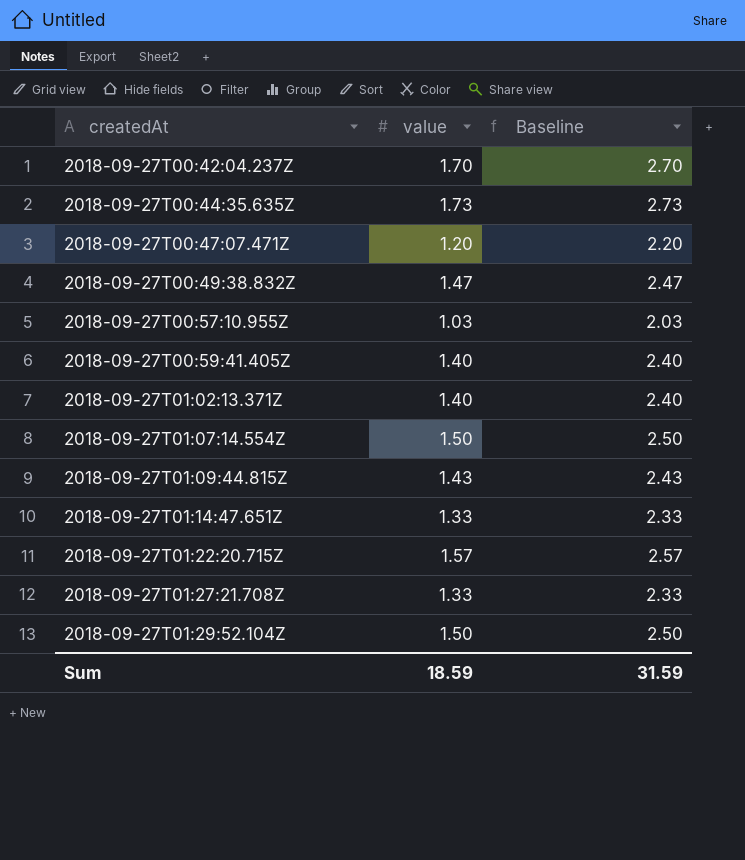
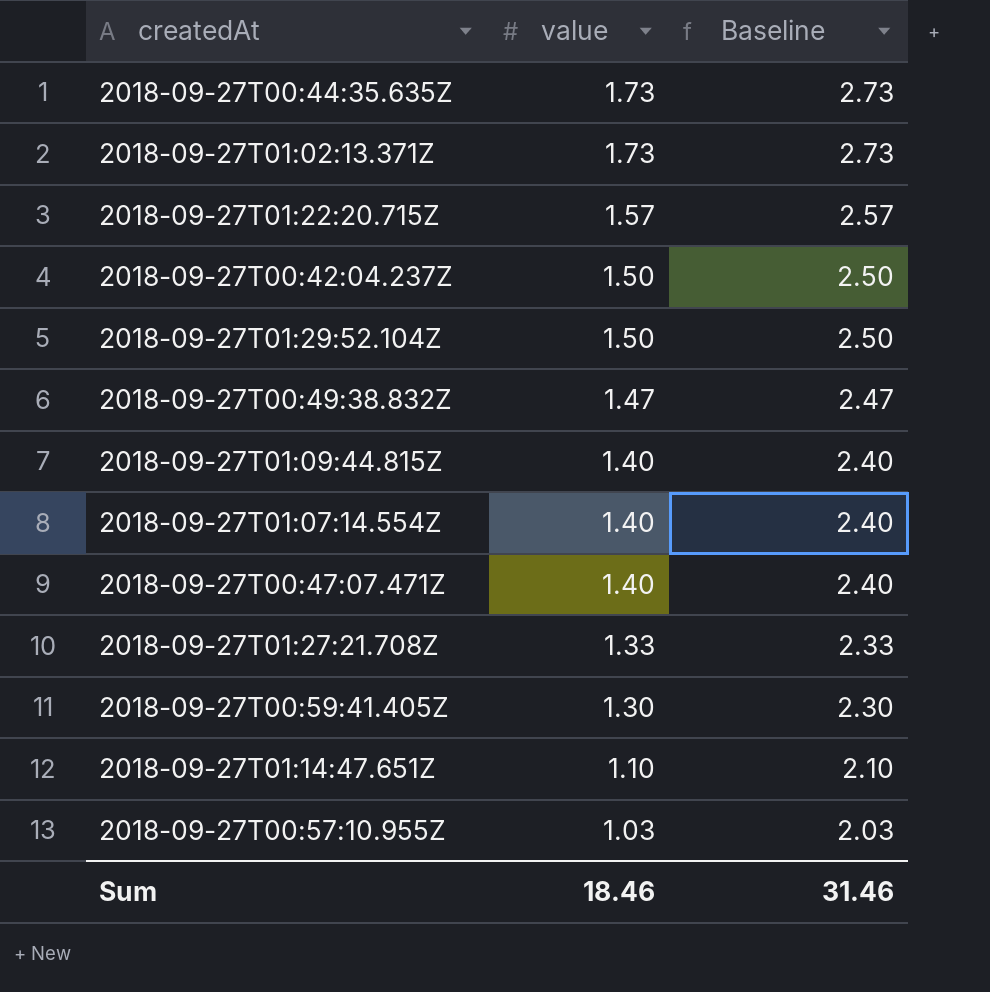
row order: createdAt ascending -> value descending
2018-09-27T01:02:13.371Z | value: 1.40 -> 1.73
2018-09-27T01:02:13.371Z | Baseline: 2.40 -> 2.73
2018-09-27T00:42:04.237Z | value: 1.70 -> 1.50
2018-09-27T00:42:04.237Z | Baseline: 2.70 -> 2.50
2018-09-27T01:09:44.815Z | value: 1.43 -> 1.40
2018-09-27T01:09:44.815Z | Baseline: 2.43 -> 2.40
2018-09-27T01:07:14.554Z | value: 1.50 -> 1.40
2018-09-27T01:07:14.554Z | Baseline: 2.50 -> 2.40
2018-09-27T00:47:07.471Z | value: 1.20 -> 1.40
2018-09-27T00:47:07.471Z | Baseline: 2.20 -> 2.40
2018-09-27T00:59:41.405Z | value: 1.40 -> 1.30
2018-09-27T00:59:41.405Z | Baseline: 2.40 -> 2.30
2018-09-27T01:14:47.651Z | value: 1.33 -> 1.10
2018-09-27T01:14:47.651Z | Baseline: 2.33 -> 2.10
Sum | value: 18.59 -> 18.46
Sum | Baseline: 31.59 -> 31.46

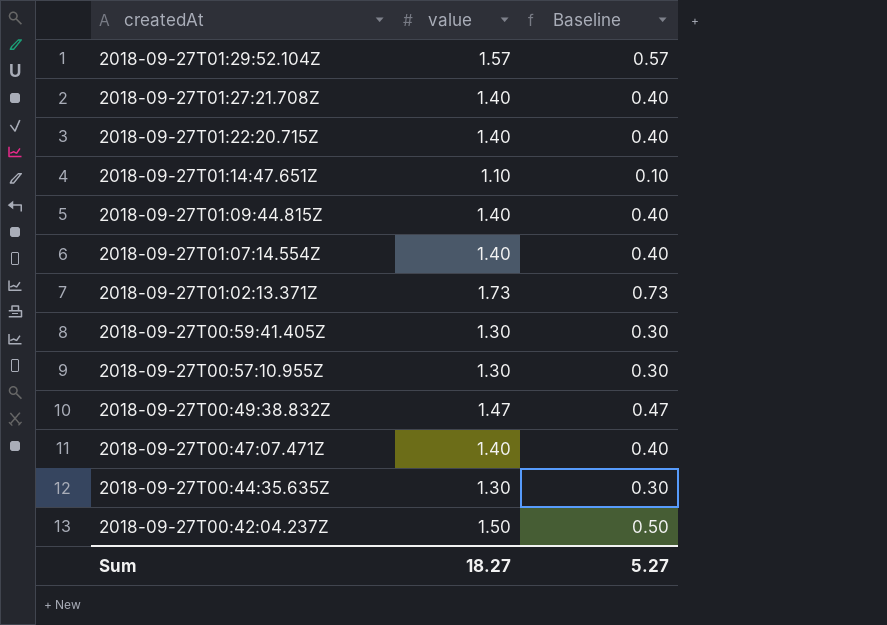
row order: value descending -> createdAt descending
column Baseline | formula: [value] + 1 -> [value] - 1
2018-09-27T01:29:52.104Z | value: 1.50 -> 1.57
2018-09-27T01:27:21.708Z | value: 1.33 -> 1.40
2018-09-27T01:22:20.715Z | value: 1.57 -> 1.40
2018-09-27T00:57:10.955Z | value: 1.03 -> 1.30
2018-09-27T00:44:35.635Z | value: 1.73 -> 1.30
Sum | value: 18.46 -> 18.27
Sum | Baseline: 31.46 -> 5.27

